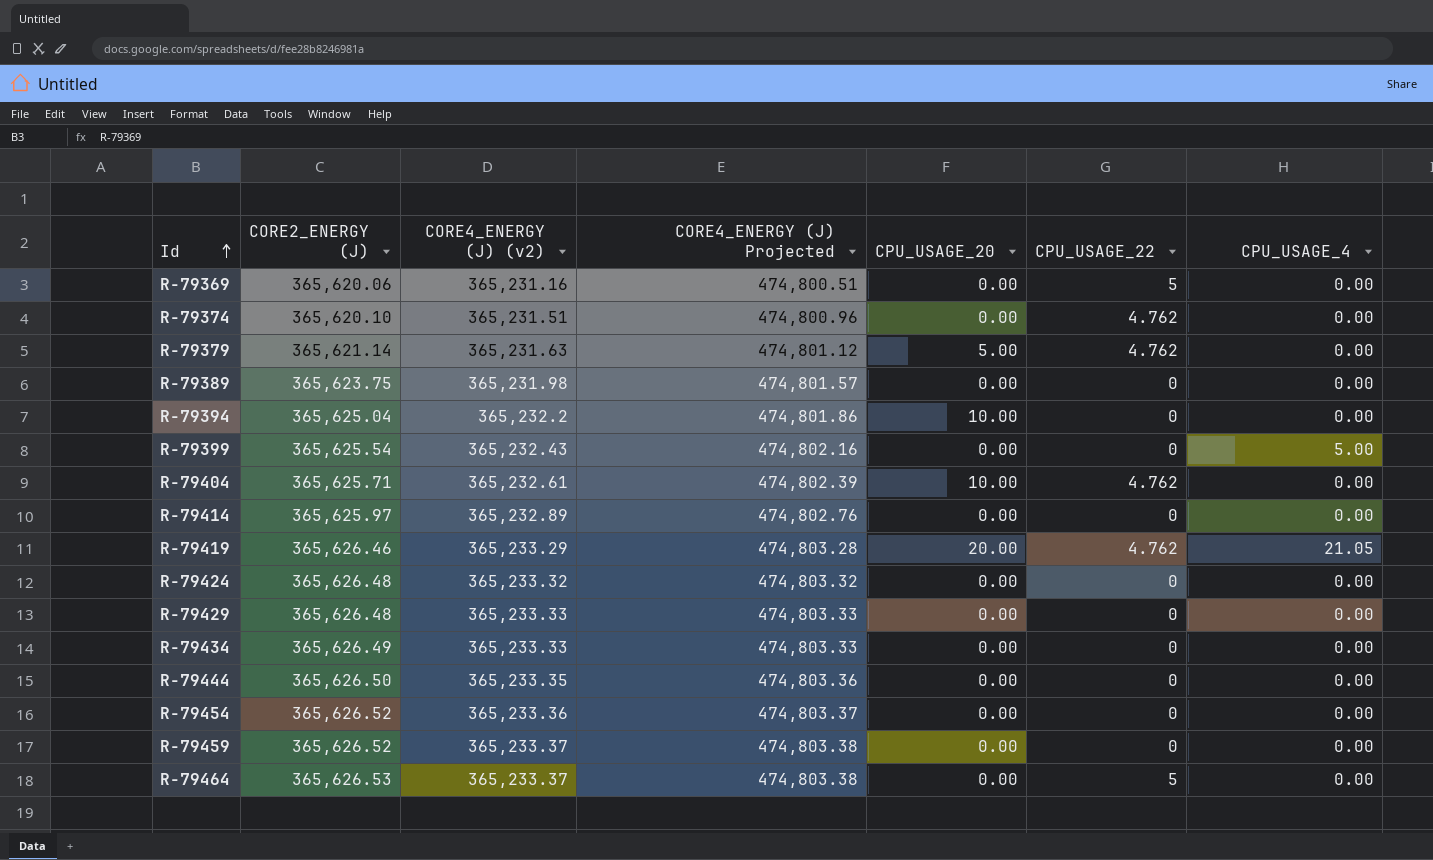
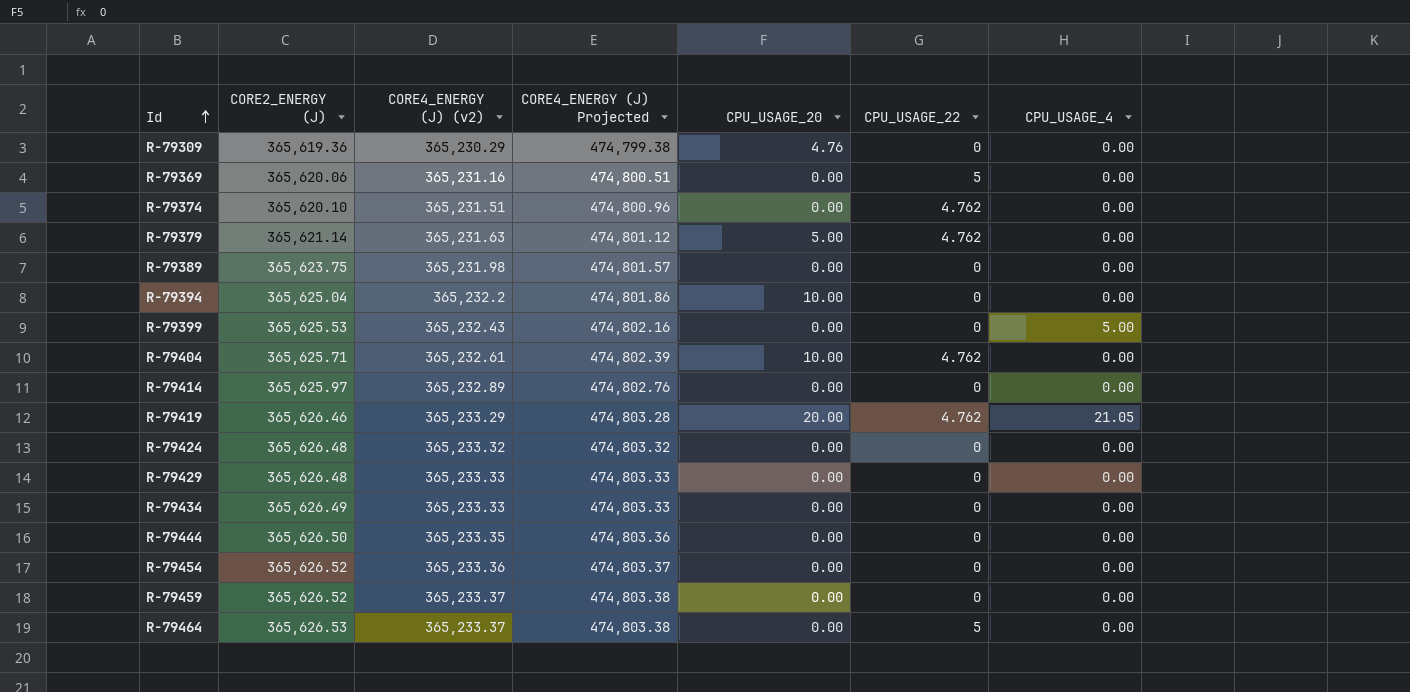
row R-79309: none -> 365,619.36 | 365,230.29 | 474,799.38 | 4.76 | 0 | 0.00
R-79399 | CORE2_ENERGY (J): 365,625.54 -> 365,625.53

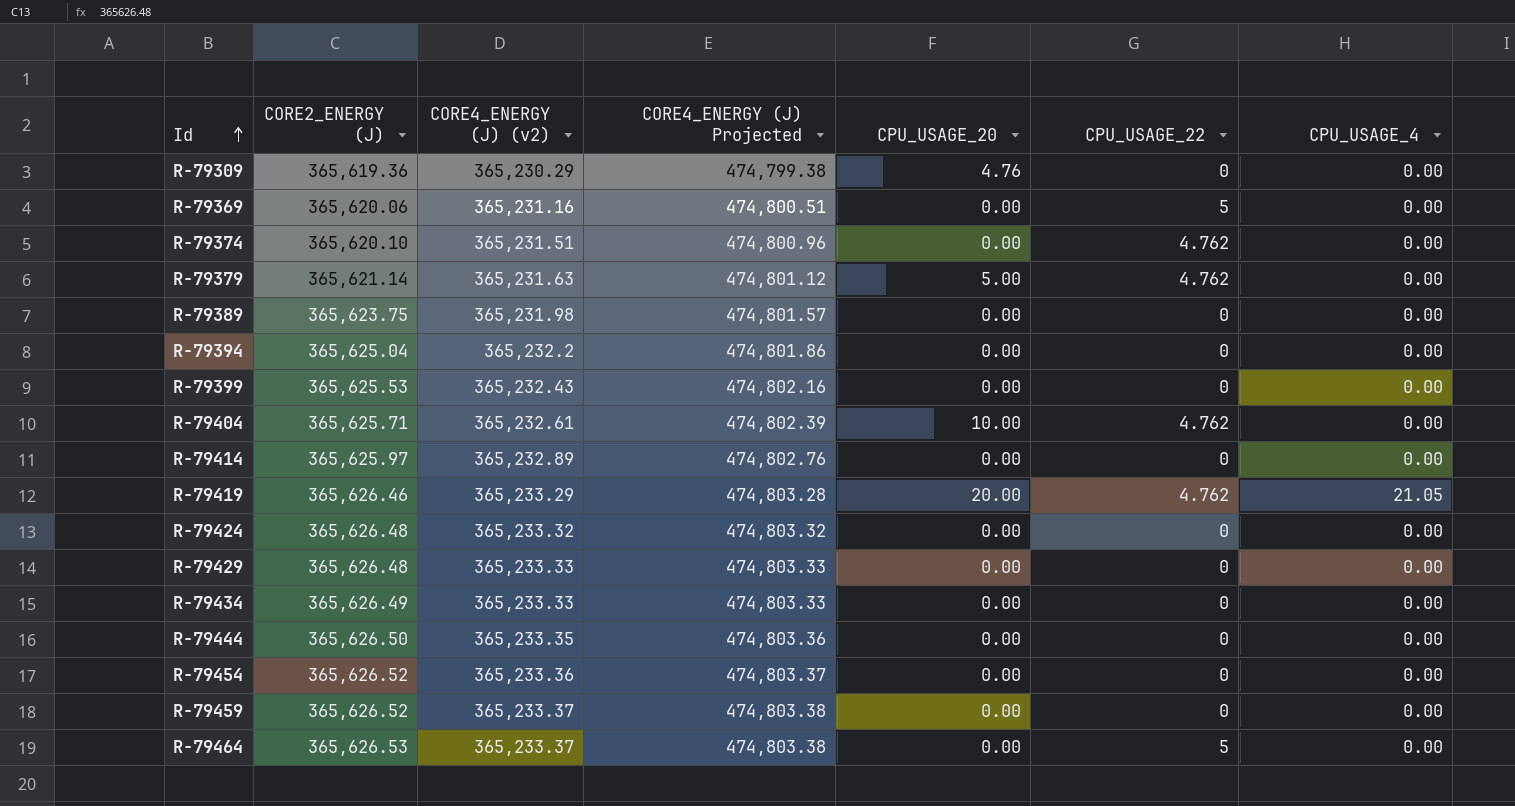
R-79394 | CPU_USAGE_20: 10.00 -> 0.00
R-79399 | CPU_USAGE_4: 5.00 -> 0.00

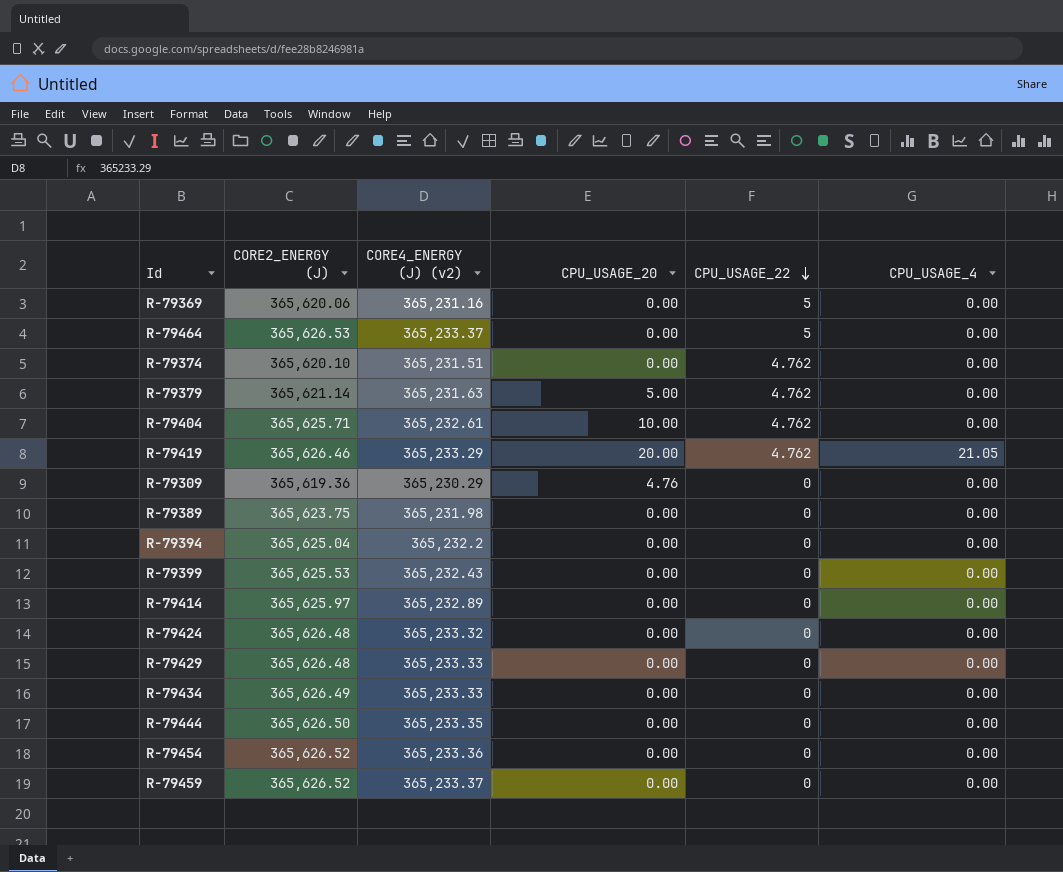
row order: Id ascending -> CPU_USAGE_22 descending
column CORE4_ENERGY (J) Projected | formula: [CORE4_ENERGY (J) (v2)] * 1.3 -> none

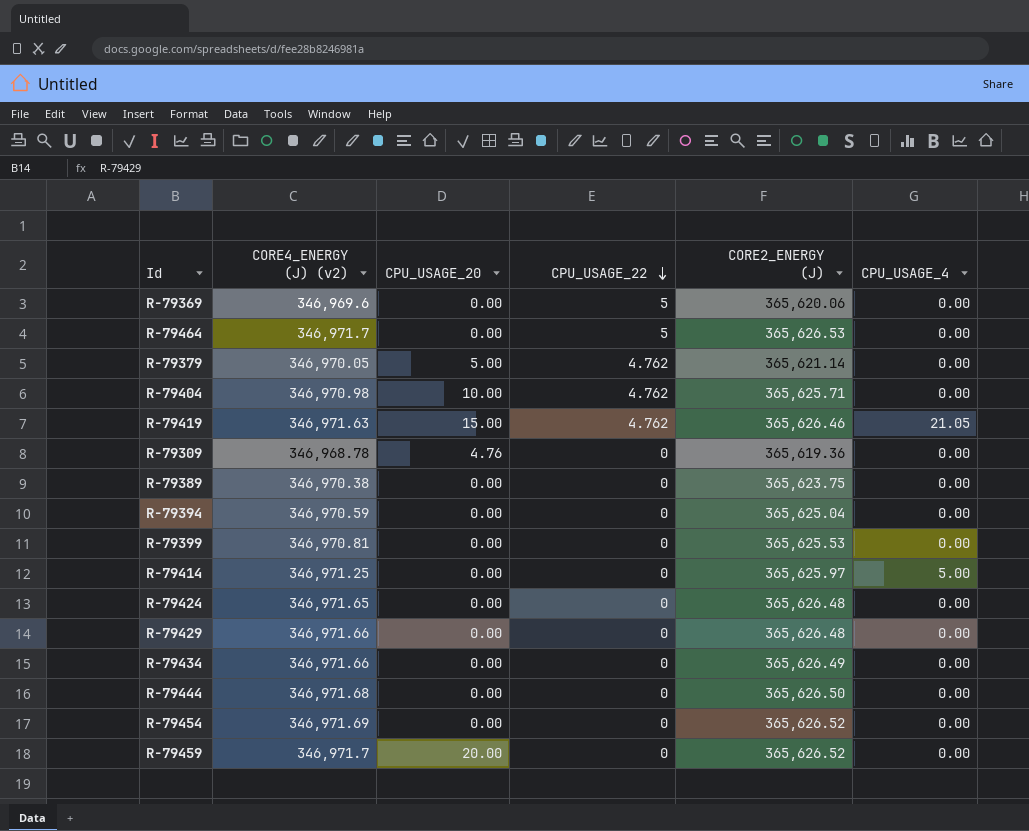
column CORE2_ENERGY (J) | position: 2 -> 5
row R-79374: 365,620.10 | 365,231.51 | 0.00 | 4.762 | 0.00 -> none
R-79369 | CORE4_ENERGY (J) (v2): 365,231.16 -> 346,969.6
R-79464 | CORE4_ENERGY (J) (v2): 365,233.37 -> 346,971.7
R-79379 | CORE4_ENERGY (J) (v2): 365,231.63 -> 346,970.05
R-79404 | CORE4_ENERGY (J) (v2): 365,232.61 -> 346,970.98
R-79419 | CORE4_ENERGY (J) (v2): 365,233.29 -> 346,971.63
R-79419 | CPU_USAGE_20: 20.00 -> 15.00
R-79309 | CORE4_ENERGY (J) (v2): 365,230.29 -> 346,968.78
R-79389 | CORE4_ENERGY (J) (v2): 365,231.98 -> 346,970.38
R-79394 | CORE4_ENERGY (J) (v2): 365,232.2 -> 346,970.59
R-79399 | CORE4_ENERGY (J) (v2): 365,232.43 -> 346,970.81
R-79414 | CORE4_ENERGY (J) (v2): 365,232.89 -> 346,971.25
R-79414 | CPU_USAGE_4: 0.00 -> 5.00
R-79424 | CORE4_ENERGY (J) (v2): 365,233.32 -> 346,971.65
R-79429 | CORE4_ENERGY (J) (v2): 365,233.33 -> 346,971.66
R-79434 | CORE4_ENERGY (J) (v2): 365,233.33 -> 346,971.66
R-79444 | CORE4_ENERGY (J) (v2): 365,233.35 -> 346,971.68
R-79454 | CORE4_ENERGY (J) (v2): 365,233.36 -> 346,971.69
R-79459 | CORE4_ENERGY (J) (v2): 365,233.37 -> 346,971.7
R-79459 | CPU_USAGE_20: 0.00 -> 20.00

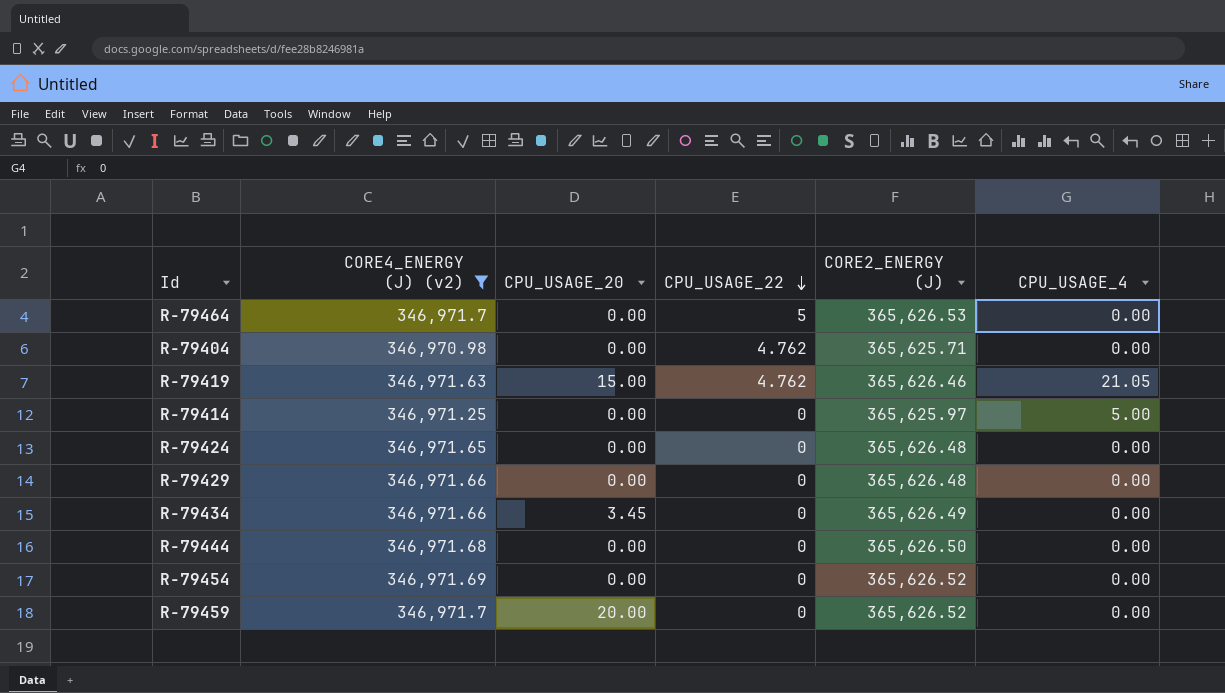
filter: none -> CORE4_ENERGY (J) (v2) >= 346,970.98
R-79404 | CPU_USAGE_20: 10.00 -> 0.00
R-79434 | CPU_USAGE_20: 0.00 -> 3.45

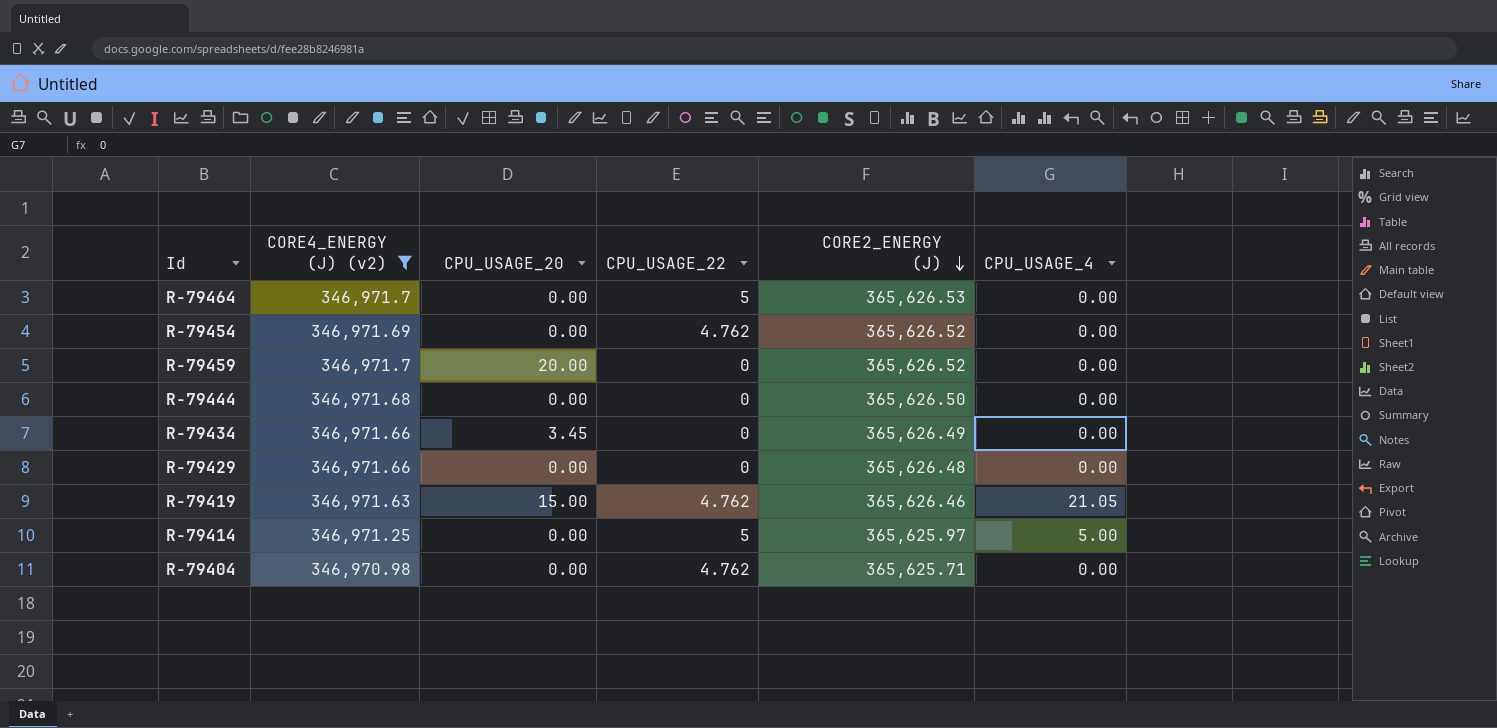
row order: CPU_USAGE_22 descending -> CORE2_ENERGY (J) descending
row R-79424: 346,971.65 | 0.00 | 0 | 365,626.48 | 0.00 -> none
R-79454 | CPU_USAGE_22: 0 -> 4.762
R-79414 | CPU_USAGE_22: 0 -> 5

